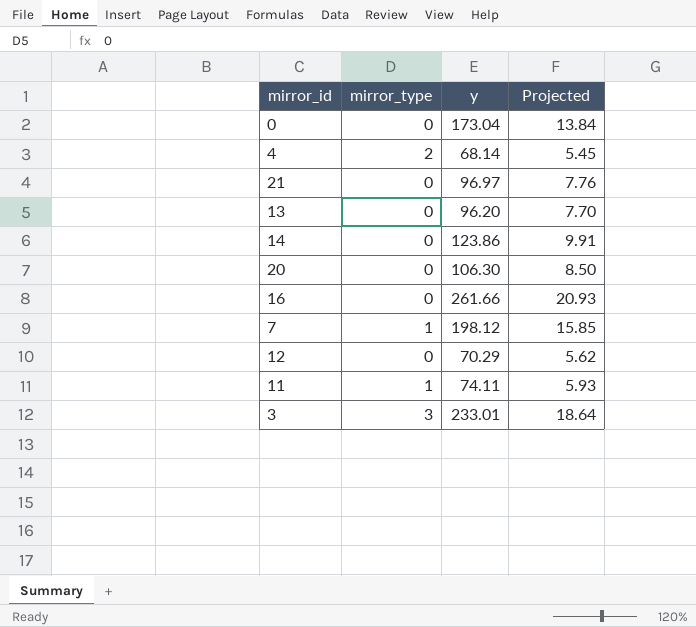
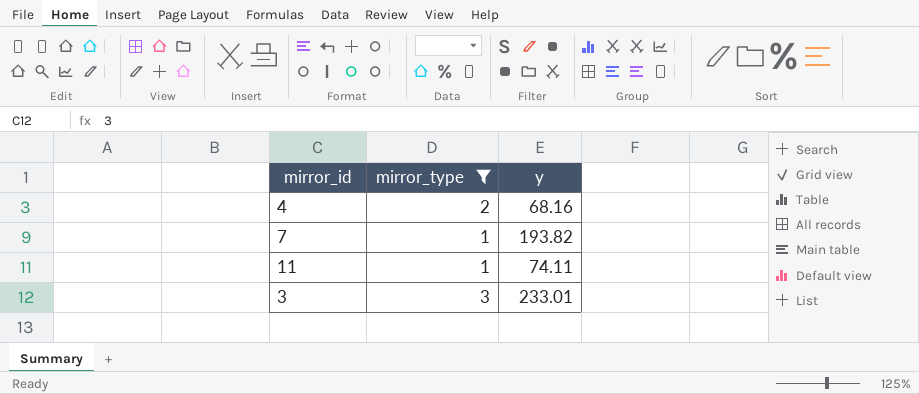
filter: none -> mirror_type != 0
column Projected | formula: [y] * 0.08 -> none
4 | y: 68.14 -> 68.16
7 | y: 198.12 -> 193.82

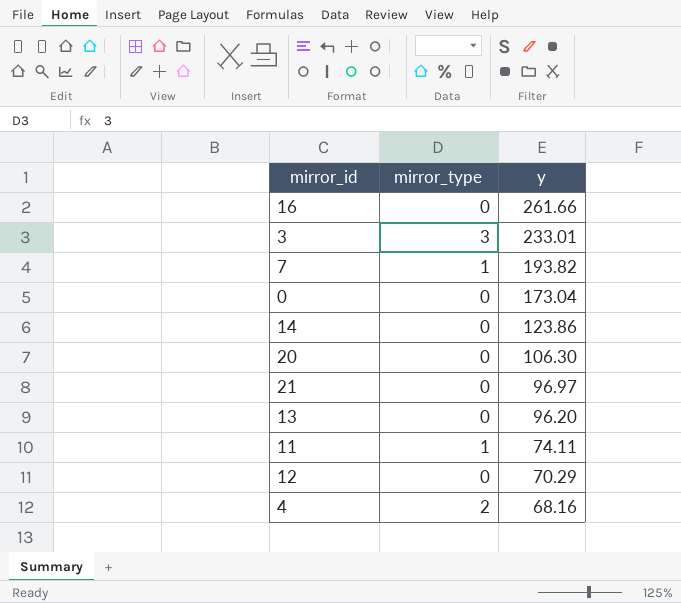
filter: mirror_type != 0 -> none
row order: none -> y descending

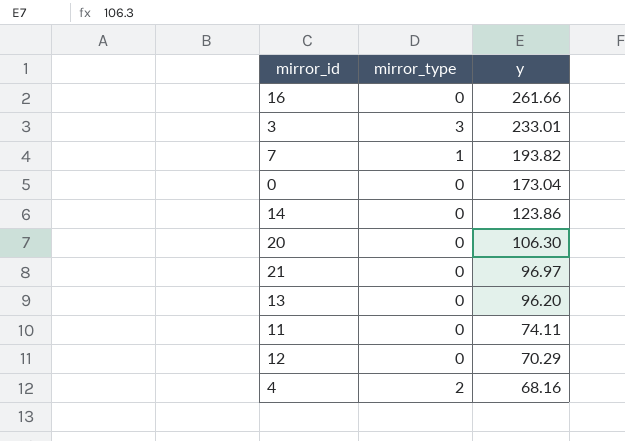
11 | mirror_type: 1 -> 0

